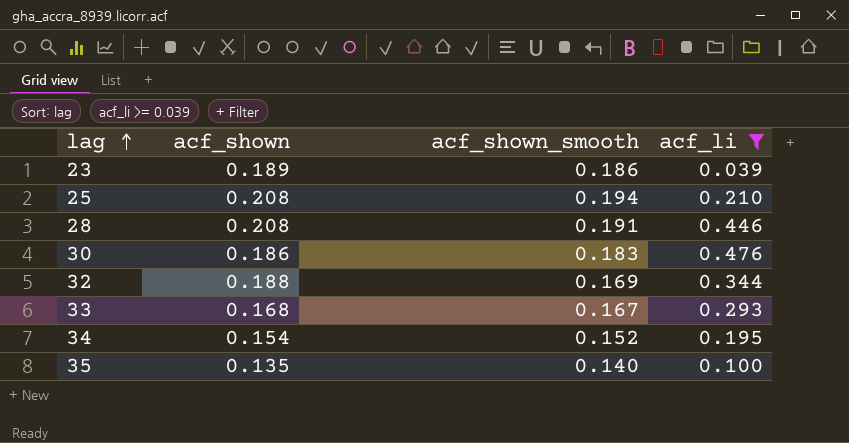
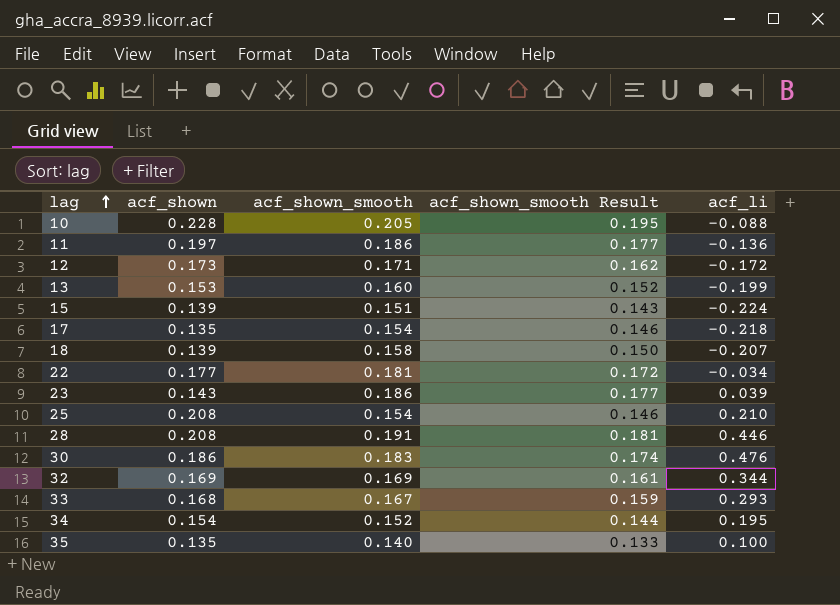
filter: acf_li >= 0.039 -> none
column acf_shown_smooth Result | formula: none -> [acf_shown_smooth] * 0.95
23 | acf_shown: 0.189 -> 0.143
25 | acf_shown_smooth: 0.194 -> 0.154
32 | acf_shown: 0.188 -> 0.169

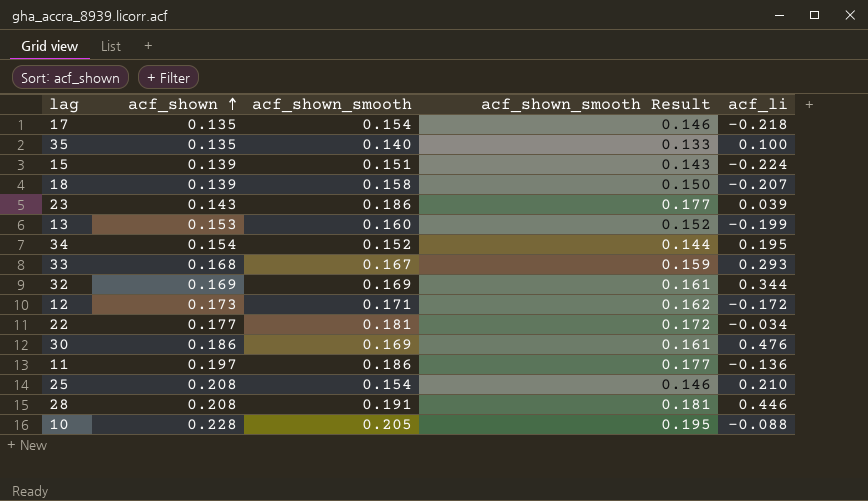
row order: lag ascending -> acf_shown ascending
30 | acf_shown_smooth: 0.183 -> 0.169
30 | acf_shown_smooth Result: 0.174 -> 0.161

